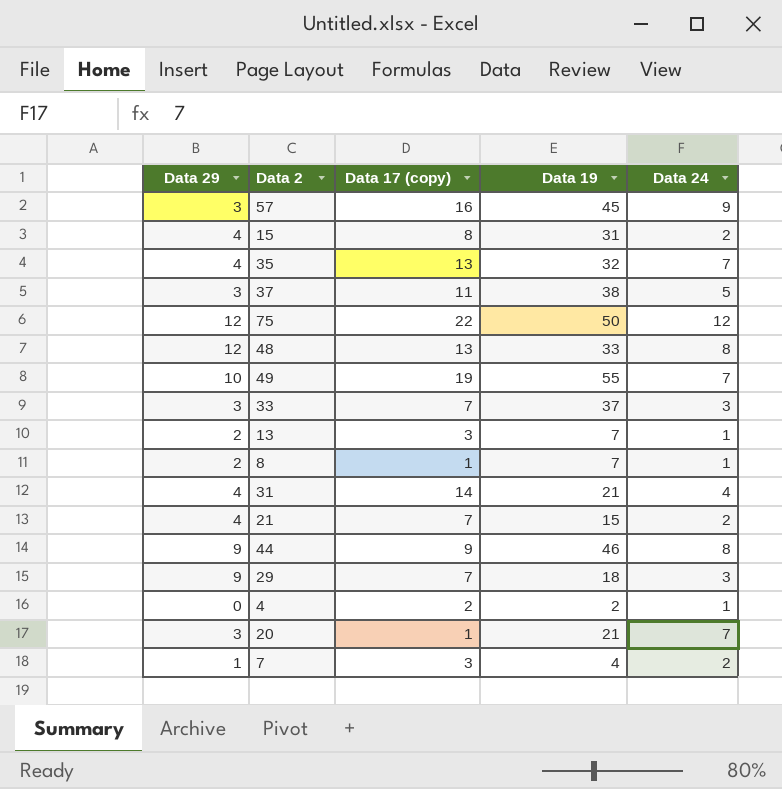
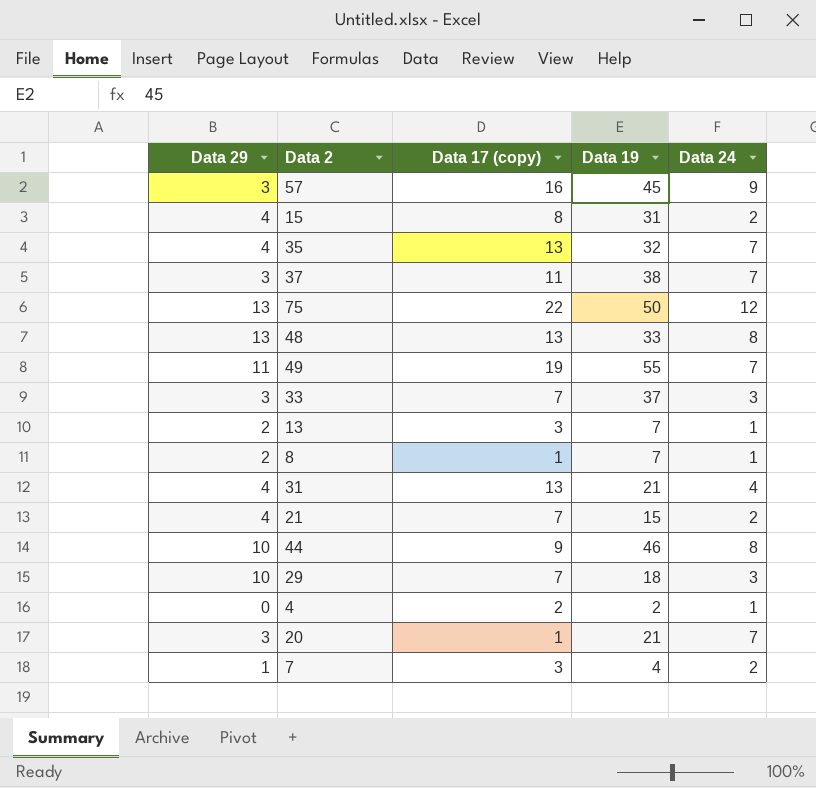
37 | Data 24: 5 -> 7
75 | Data 29: 12 -> 13
48 | Data 29: 12 -> 13
49 | Data 29: 10 -> 11
31 | Data 17 (copy): 14 -> 13
44 | Data 29: 9 -> 10
29 | Data 29: 9 -> 10

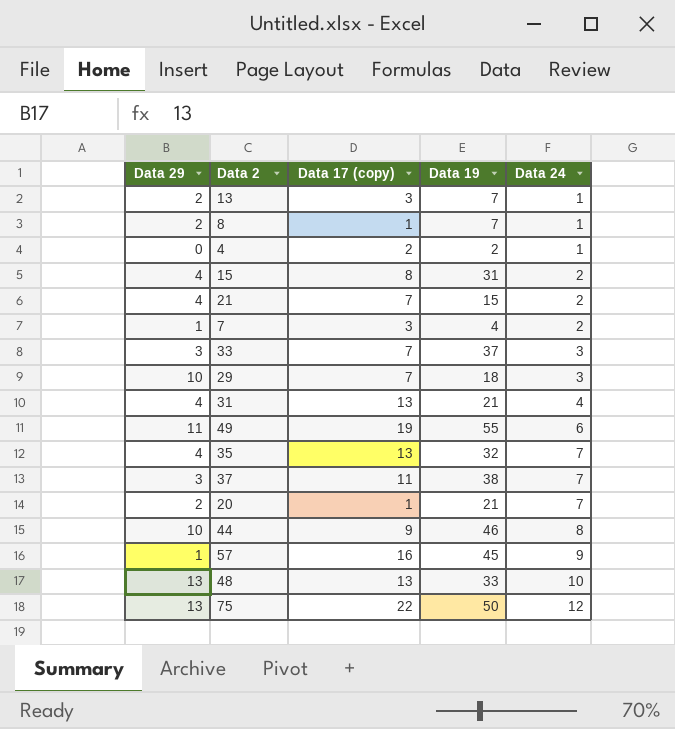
row order: none -> Data 24 ascending
49 | Data 24: 7 -> 6
20 | Data 29: 3 -> 2
57 | Data 29: 3 -> 1
48 | Data 24: 8 -> 10

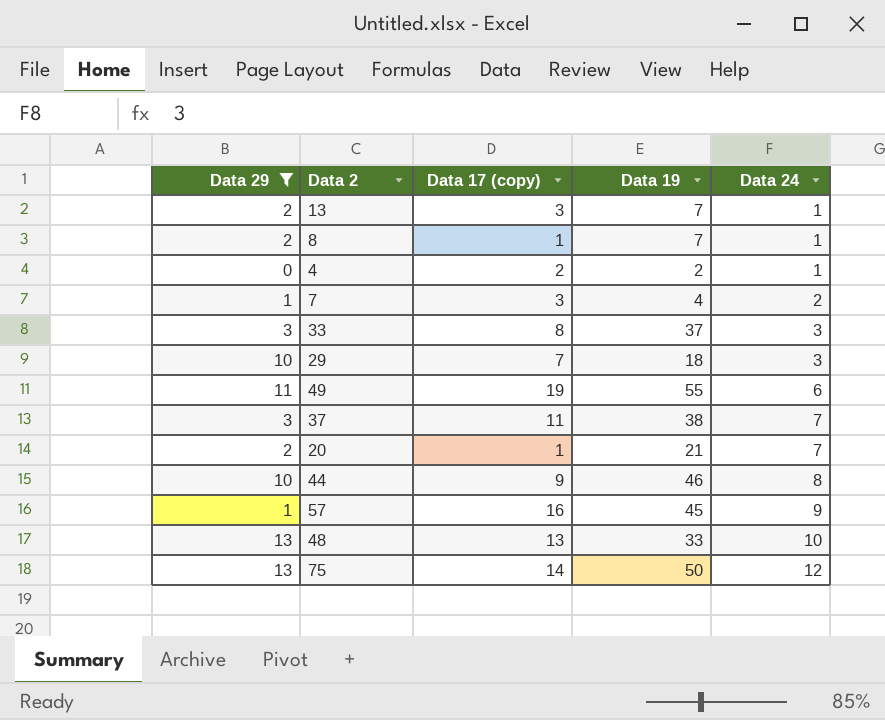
filter: none -> Data 29 != 4
33 | Data 17 (copy): 7 -> 8
75 | Data 17 (copy): 22 -> 14

